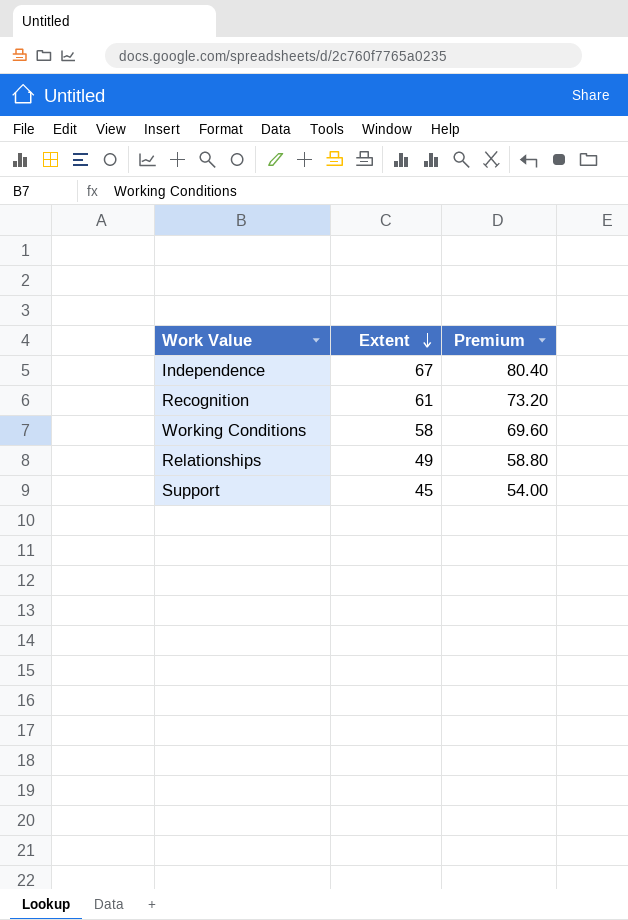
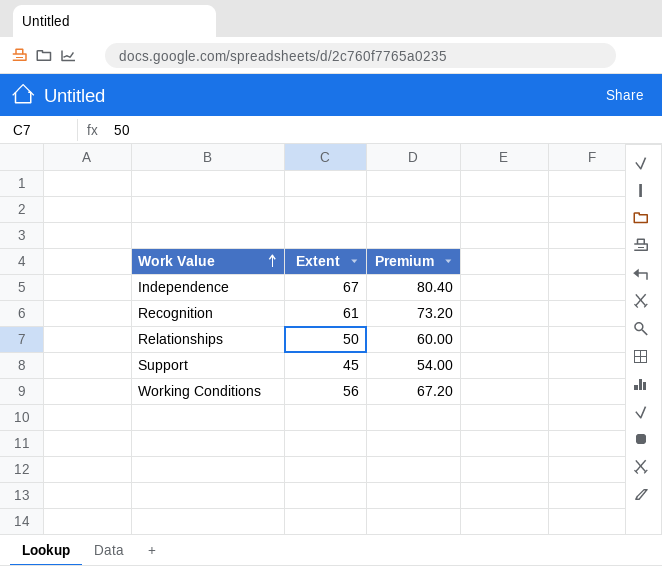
row order: Extent descending -> Work Value ascending
Relationships | Extent: 49 -> 50
Relationships | Premium: 58.80 -> 60.00
Working Conditions | Extent: 58 -> 56
Working Conditions | Premium: 69.60 -> 67.20

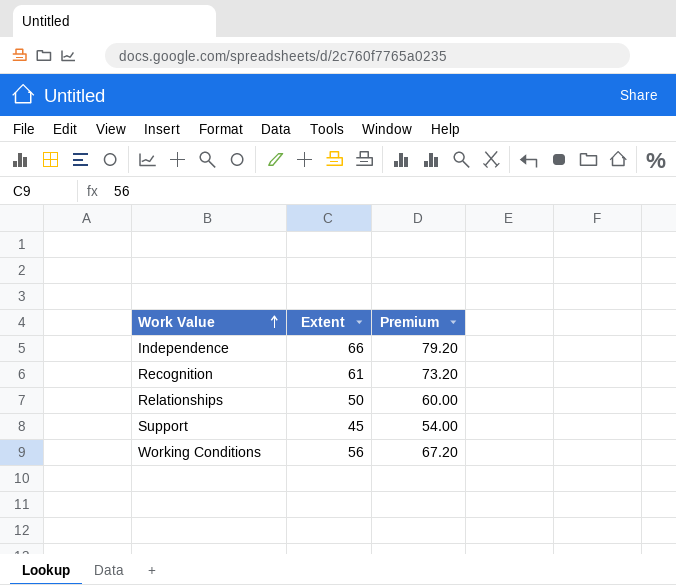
Independence | Extent: 67 -> 66
Independence | Premium: 80.40 -> 79.20

